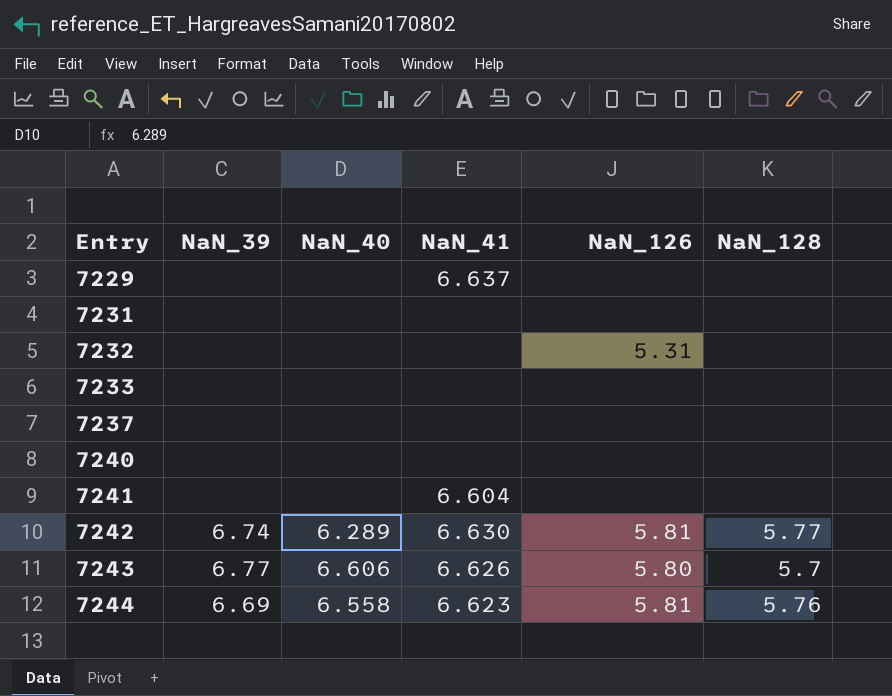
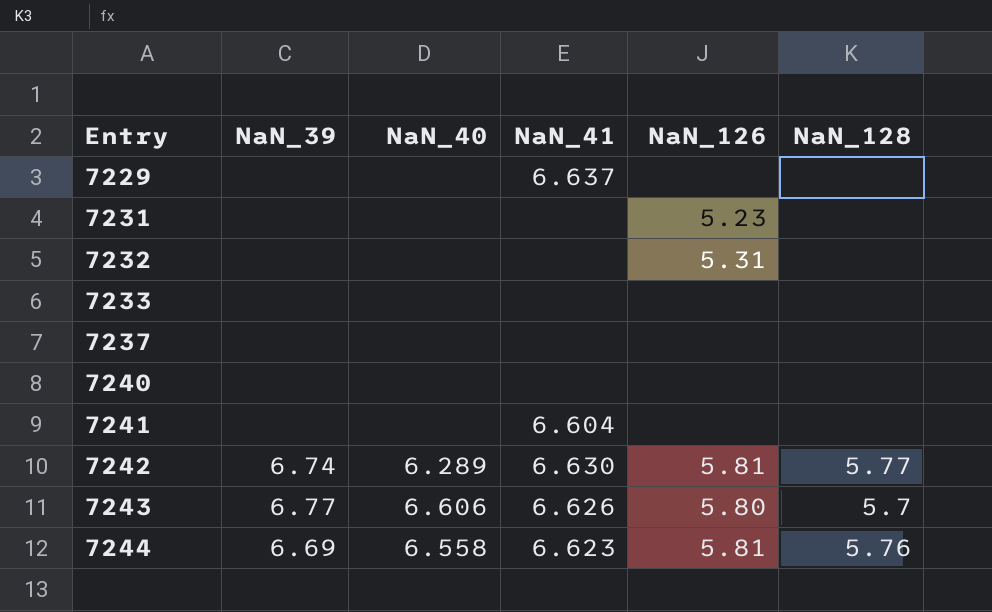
7231 | NaN_126: none -> 5.23

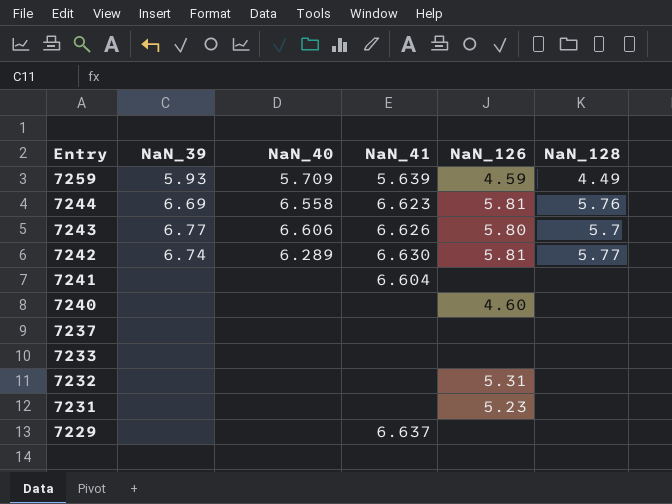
row order: Entry ascending -> Entry descending
row 7259: none -> 5.93 | 5.709 | 5.639 | 4.59 | 4.49
7240 | NaN_126: none -> 4.60

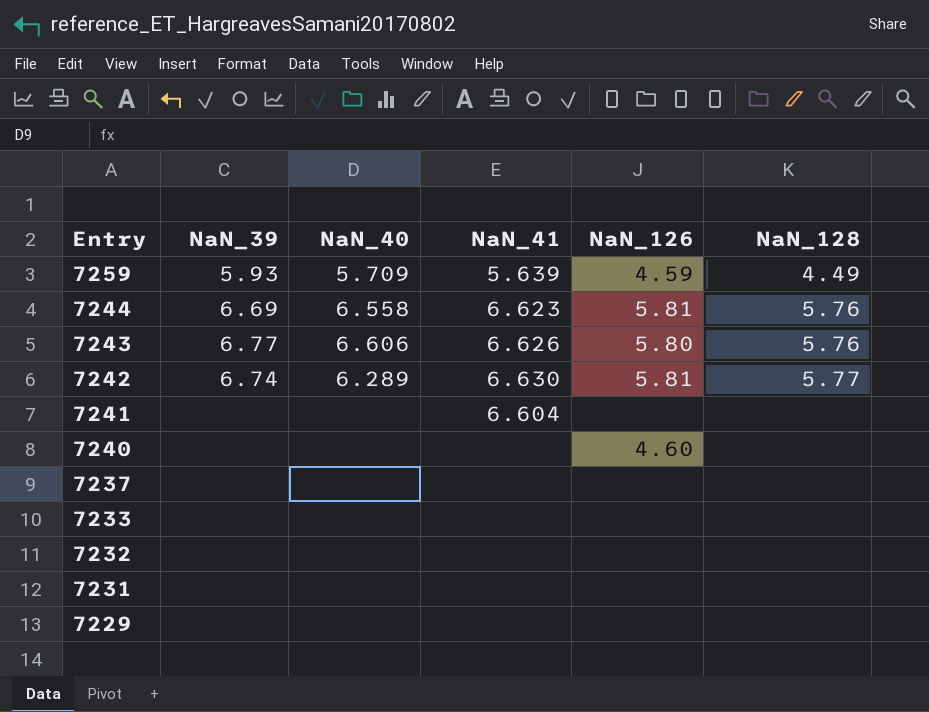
7243 | NaN_128: 5.7 -> 5.76
7232 | NaN_126: 5.31 -> none
7231 | NaN_126: 5.23 -> none
7229 | NaN_41: 6.637 -> none

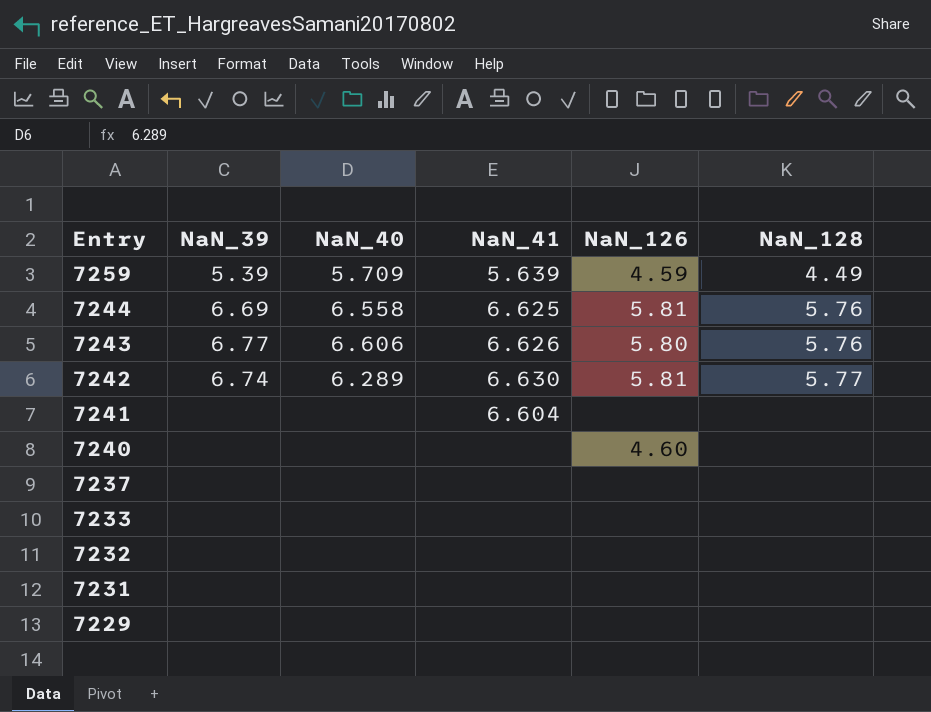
7259 | NaN_39: 5.93 -> 5.39
7244 | NaN_41: 6.623 -> 6.625

